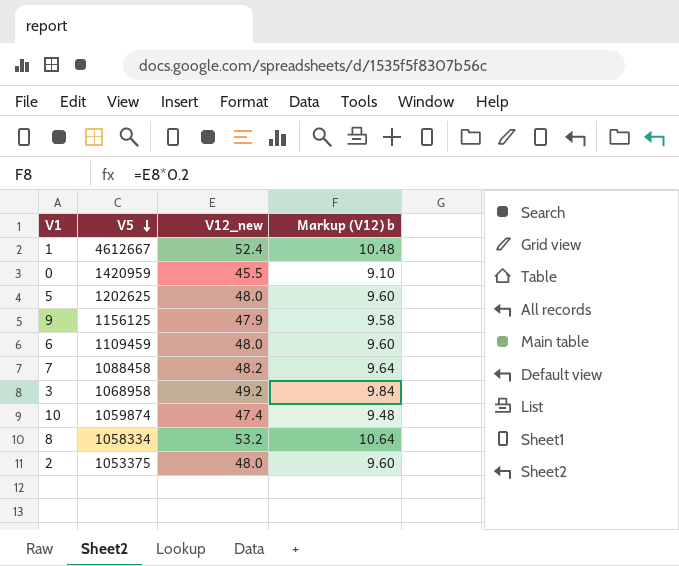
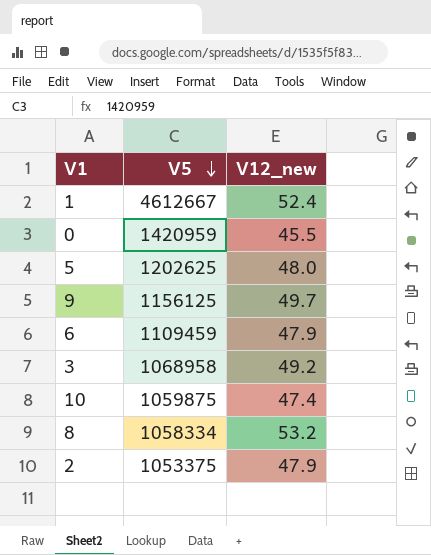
column Markup (V12) b | formula: [V12_new] * 0.2 -> none
row 7: 1088458 | 48.2 | 9.64 -> none
9 | V12_new: 47.9 -> 49.7
6 | V12_new: 48.0 -> 47.9
10 | V5: 1059874 -> 1059875
2 | V12_new: 48.0 -> 47.9

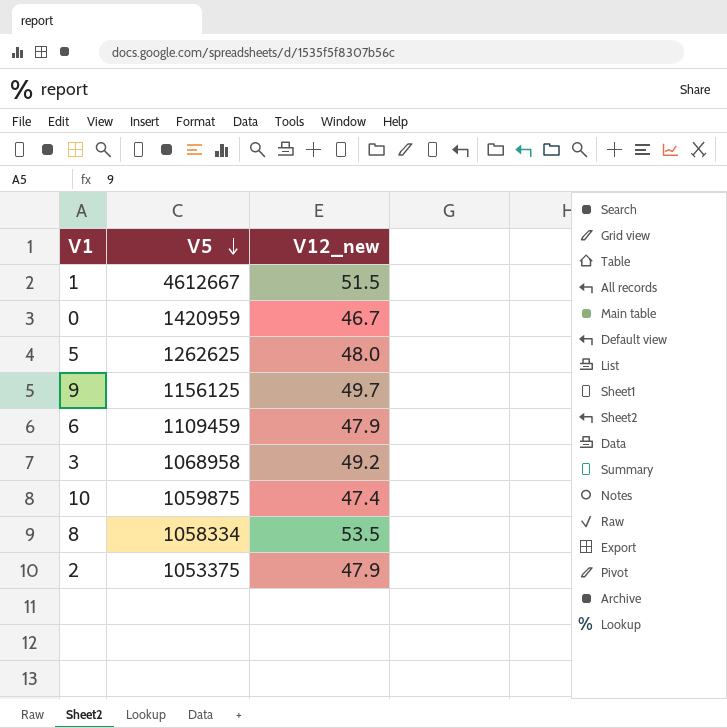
1 | V12_new: 52.4 -> 51.5
0 | V12_new: 45.5 -> 46.7
5 | V5: 1202625 -> 1262625
8 | V12_new: 53.2 -> 53.5

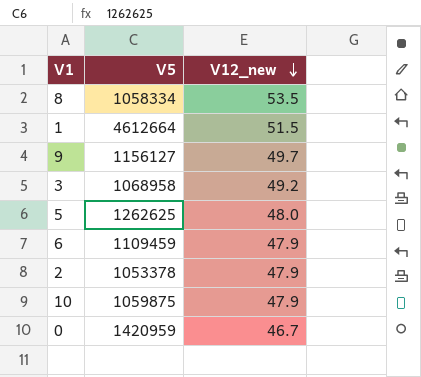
row order: V5 descending -> V12_new descending
1 | V5: 4612667 -> 4612664
9 | V5: 1156125 -> 1156127
2 | V5: 1053375 -> 1053378
10 | V12_new: 47.4 -> 47.9

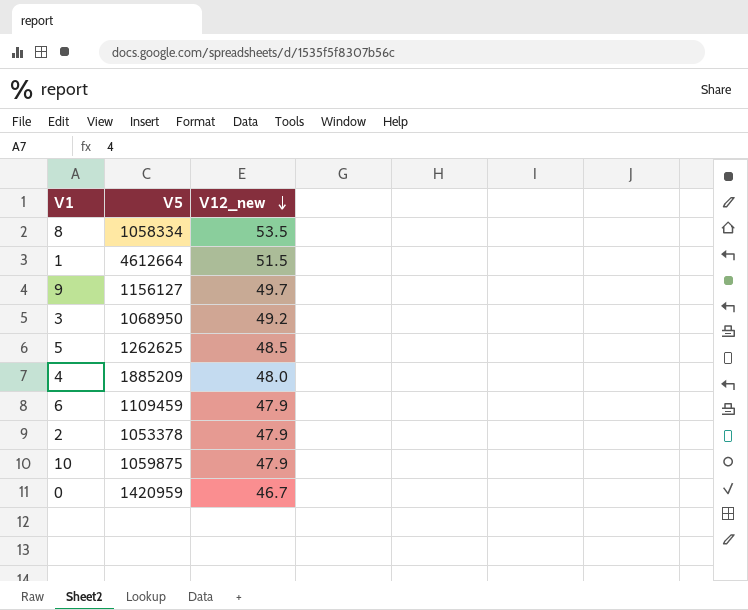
3 | V5: 1068958 -> 1068950
5 | V12_new: 48.0 -> 48.5
row 4: none -> 1885209 | 48.0

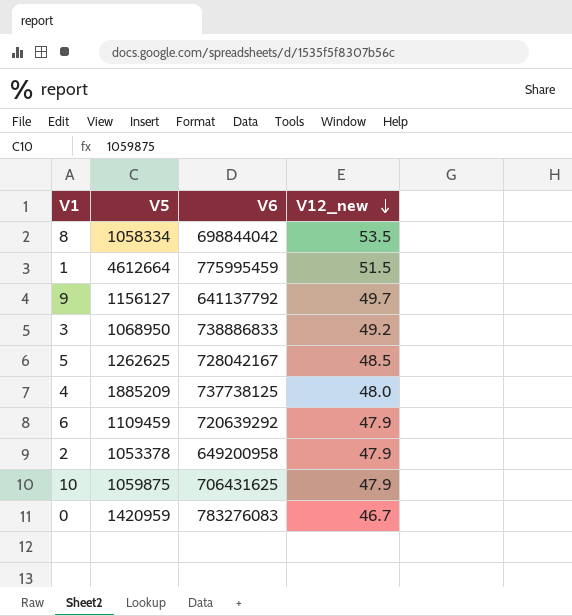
column V6 | position: none -> 3

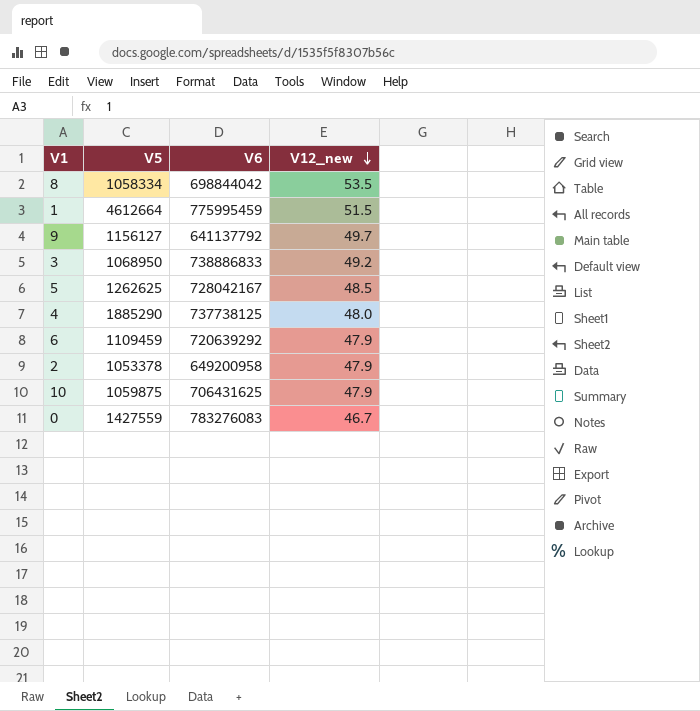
4 | V5: 1885209 -> 1885290
0 | V5: 1420959 -> 1427559

